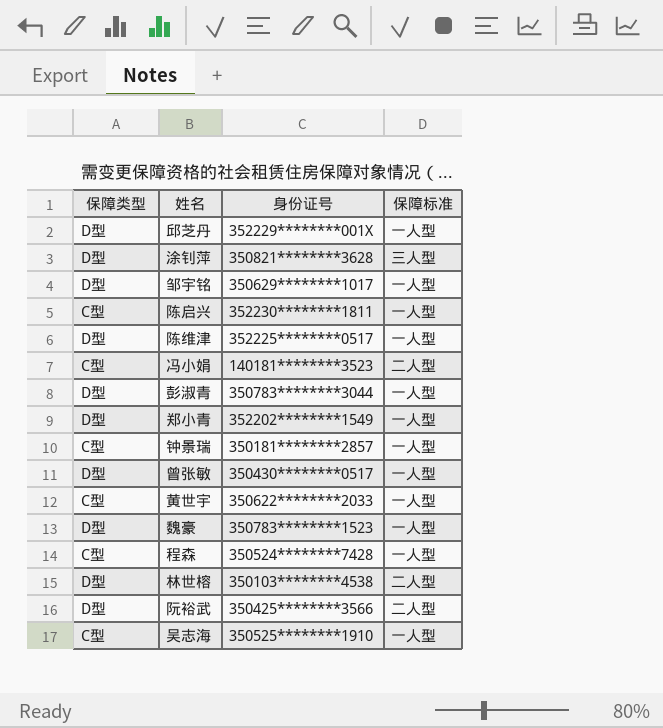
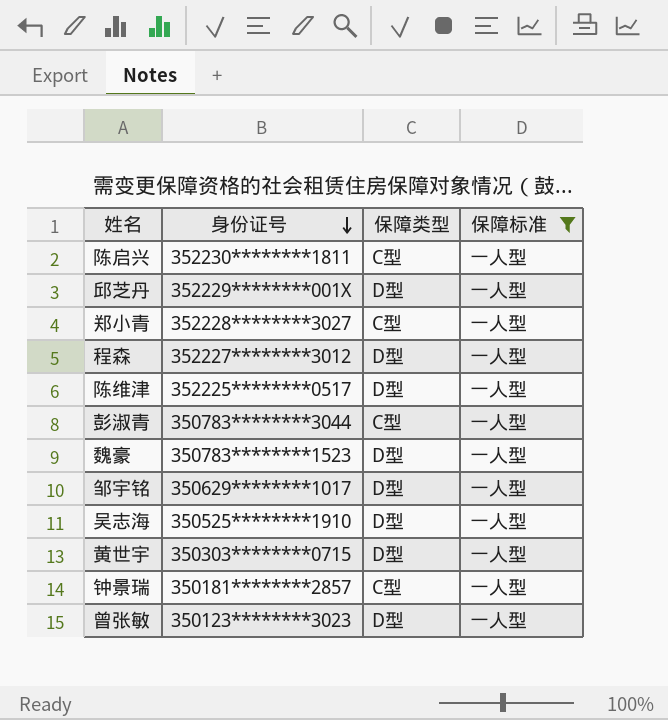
filter: none -> 保障标准 = 一人型
row order: none -> 身份证号 descending
column 保障类型 | position: 1 -> 3
郑小青 | 身份证号: 352202********1549 -> 352228********3027
郑小青 | 保障类型: D型 -> C型
程森 | 身份证号: 350524********7428 -> 352227********3012
程森 | 保障类型: C型 -> D型
彭淑青 | 保障类型: D型 -> C型
吴志海 | 保障类型: C型 -> D型
黄世宇 | 身份证号: 350622********2033 -> 350303********0715
黄世宇 | 保障类型: C型 -> D型
曾张敏 | 身份证号: 350430********0517 -> 350123********3023

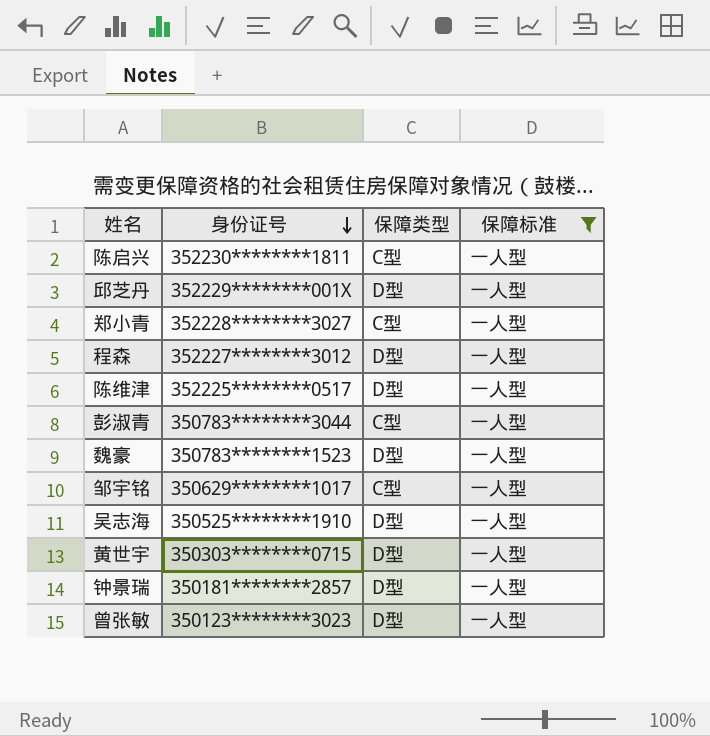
邹宇铭 | 保障类型: D型 -> C型
钟景瑞 | 保障类型: C型 -> D型

